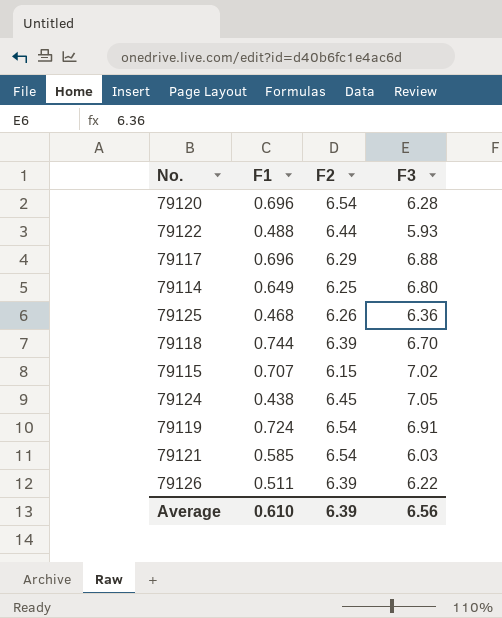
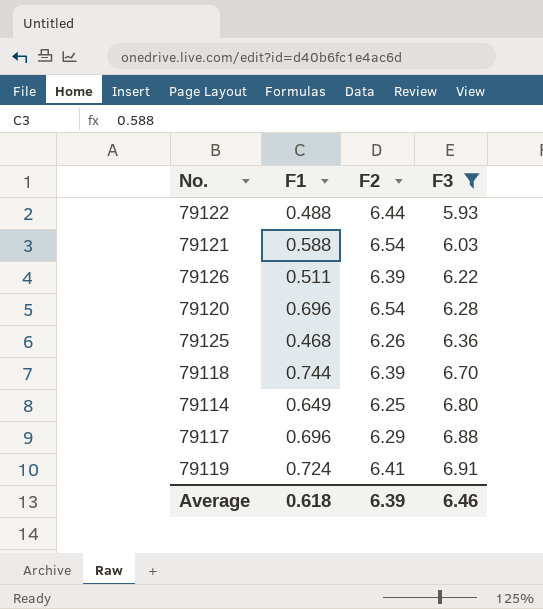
filter: none -> F3 <= 6.91
row order: none -> F3 ascending
79121 | F1: 0.585 -> 0.588
79119 | F2: 6.54 -> 6.41
Average | F1: 0.610 -> 0.618
Average | F3: 6.56 -> 6.46

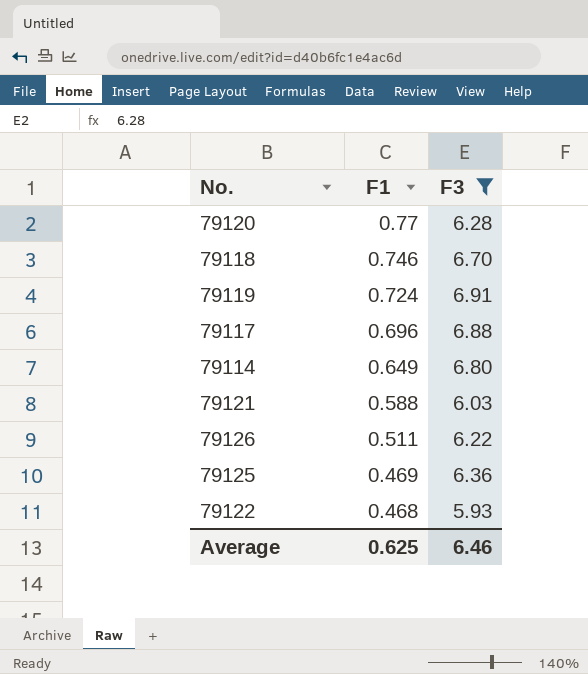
row order: F3 ascending -> F1 descending
column F2 | position: 3 -> none
79120 | F1: 0.696 -> 0.77
79118 | F1: 0.744 -> 0.746
79125 | F1: 0.468 -> 0.469
79122 | F1: 0.488 -> 0.468
Average | F1: 0.618 -> 0.625

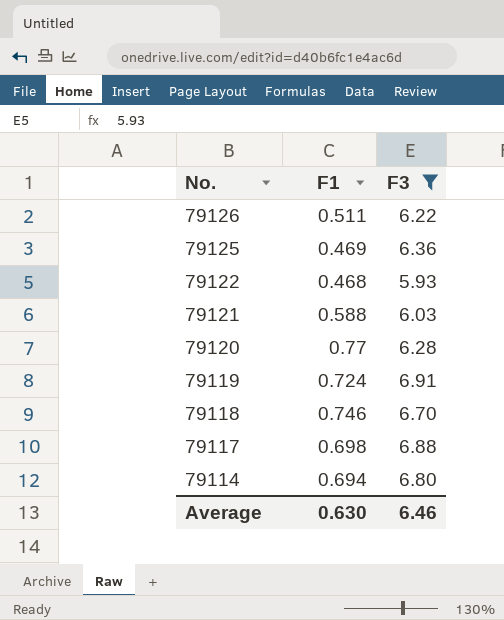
row order: F1 descending -> No. descending
79117 | F1: 0.696 -> 0.698
79114 | F1: 0.649 -> 0.694
Average | F1: 0.625 -> 0.630

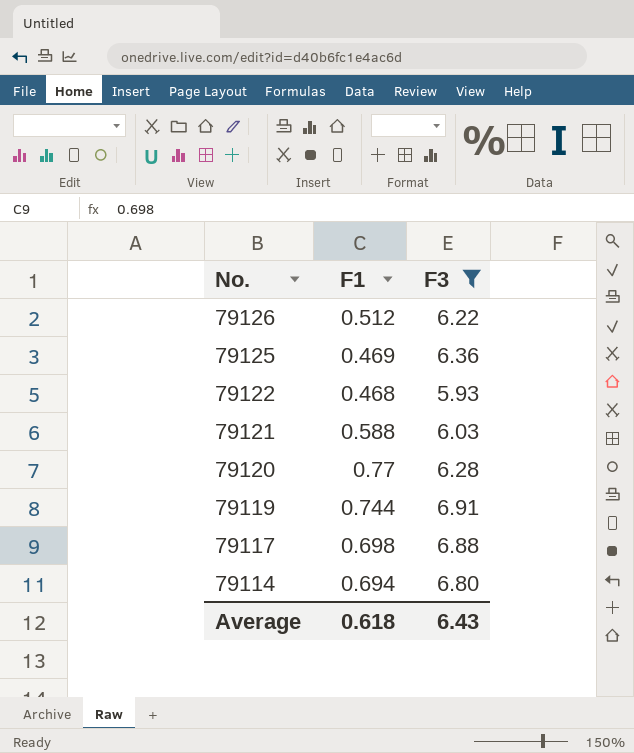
row 79118: 0.746 | 6.70 -> none
79126 | F1: 0.511 -> 0.512
79119 | F1: 0.724 -> 0.744
Average | F1: 0.630 -> 0.618
Average | F3: 6.46 -> 6.43

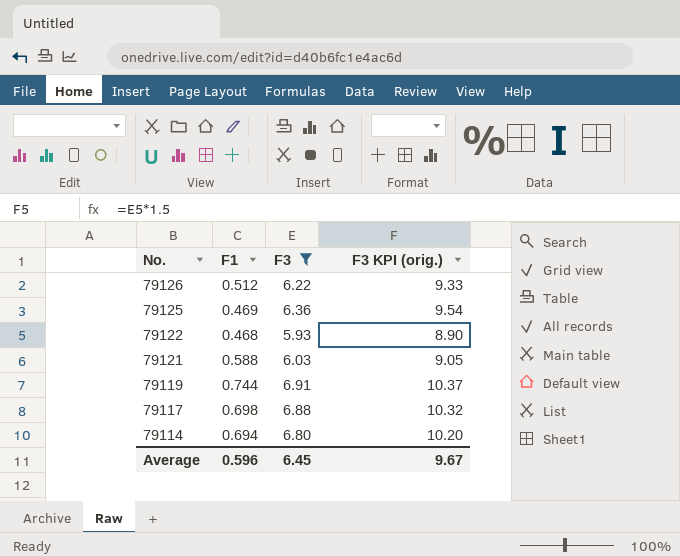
column F3 KPI (orig.) | formula: none -> [F3] * 1.5
row 79120: 0.77 | 6.28 -> none
Average | F1: 0.618 -> 0.596
Average | F3: 6.43 -> 6.45

